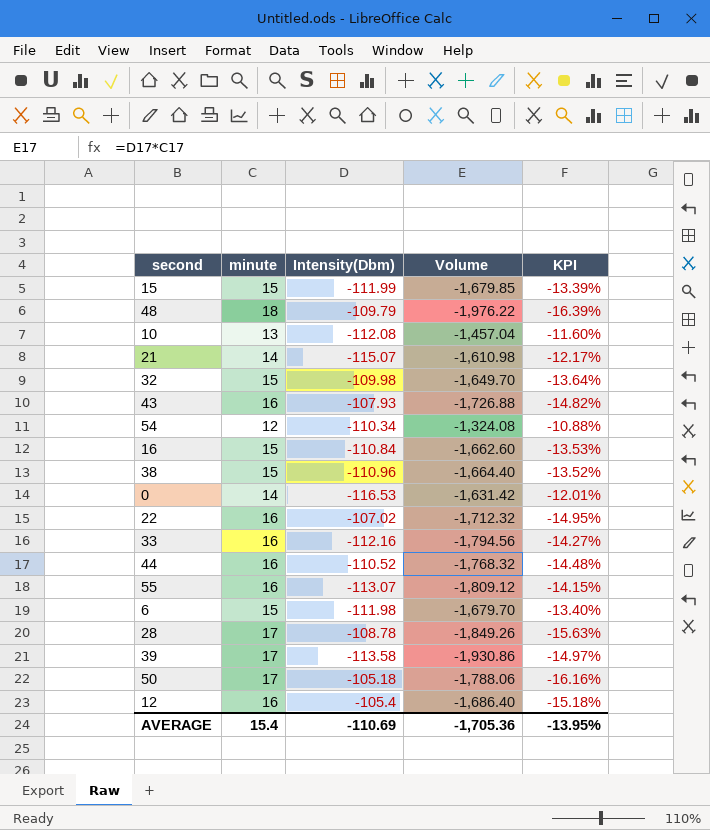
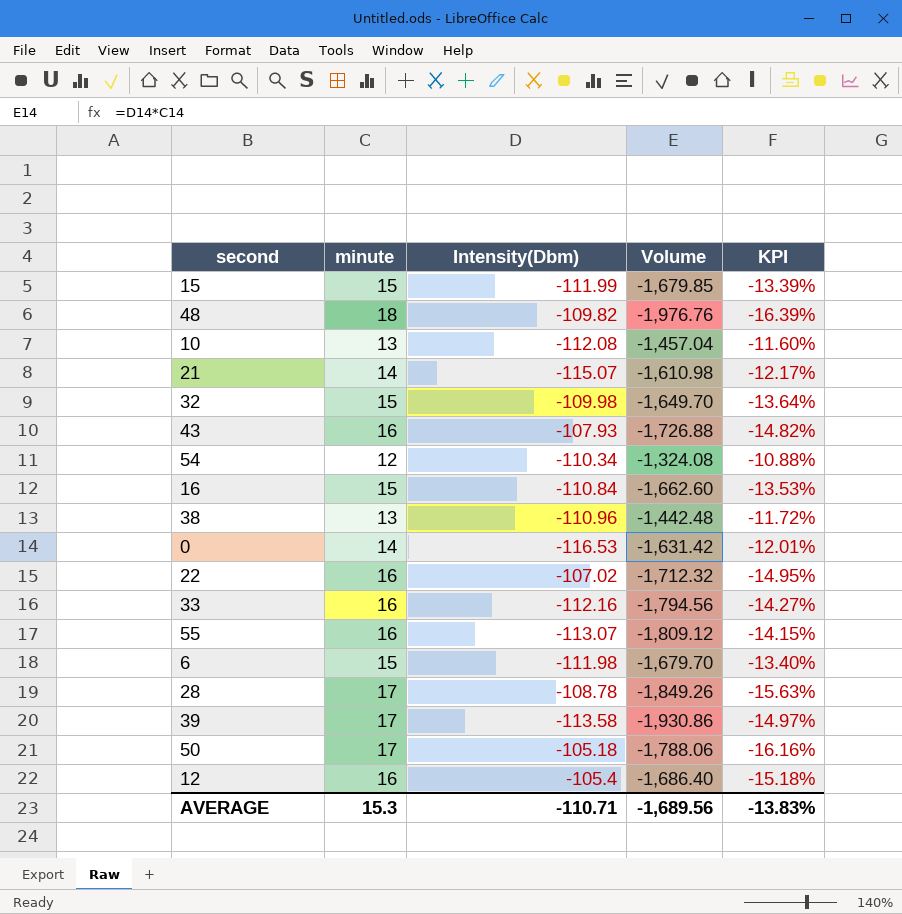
row 44: 16 | -110.52 | -1,768.32 | -14.48% -> none
48 | Intensity(Dbm): -109.79 -> -109.82
48 | Volume: -1,976.22 -> -1,976.76
38 | minute: 15 -> 13
38 | Volume: -1,664.40 -> -1,442.48
38 | KPI: -13.52% -> -11.72%
AVERAGE | minute: 15.4 -> 15.3
AVERAGE | Intensity(Dbm): -110.69 -> -110.71
AVERAGE | Volume: -1,705.36 -> -1,689.56
AVERAGE | KPI: -13.95% -> -13.83%

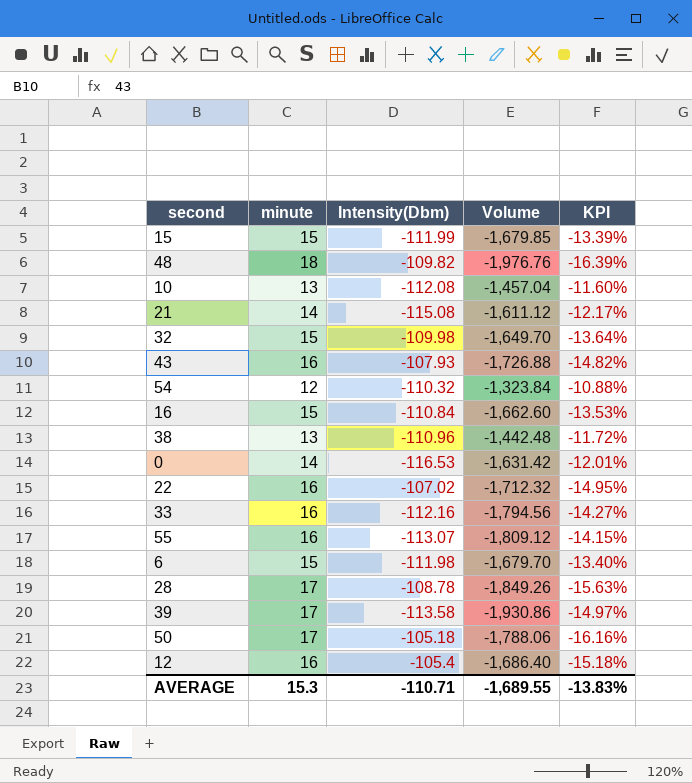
21 | Intensity(Dbm): -115.07 -> -115.08
21 | Volume: -1,610.98 -> -1,611.12
54 | Intensity(Dbm): -110.34 -> -110.32
54 | Volume: -1,324.08 -> -1,323.84
AVERAGE | Volume: -1,689.56 -> -1,689.55

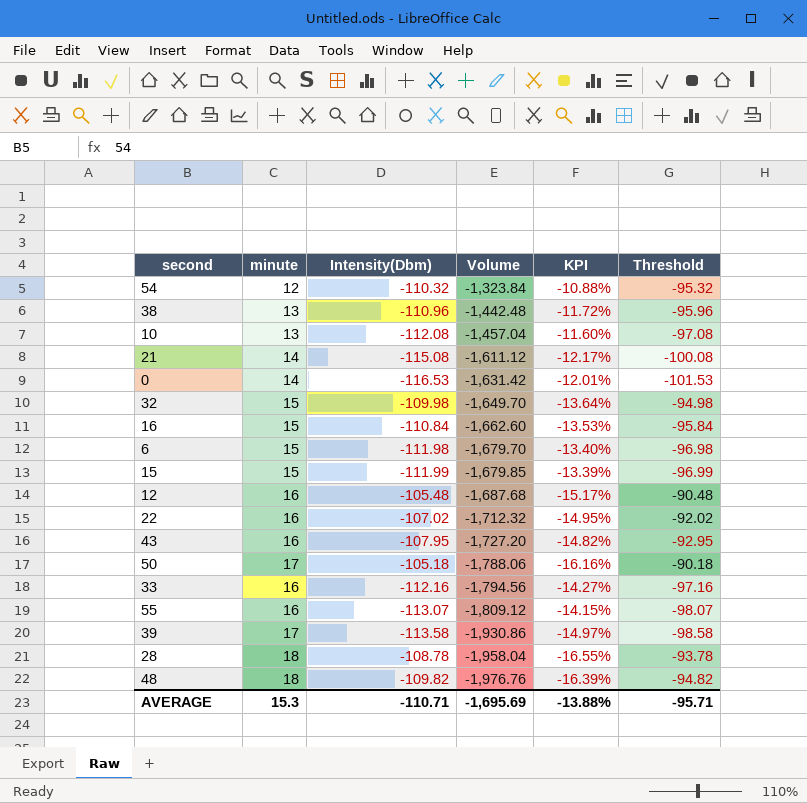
row order: none -> Volume descending
column Threshold | formula: none -> [Intensity(Dbm)] + 15
12 | Intensity(Dbm): -105.4 -> -105.48
12 | Volume: -1,686.40 -> -1,687.68
12 | KPI: -15.18% -> -15.17%
43 | Intensity(Dbm): -107.93 -> -107.95
43 | Volume: -1,726.88 -> -1,727.20
28 | minute: 17 -> 18
28 | Volume: -1,849.26 -> -1,958.04
28 | KPI: -15.63% -> -16.55%
AVERAGE | Volume: -1,689.55 -> -1,695.69
AVERAGE | KPI: -13.83% -> -13.88%

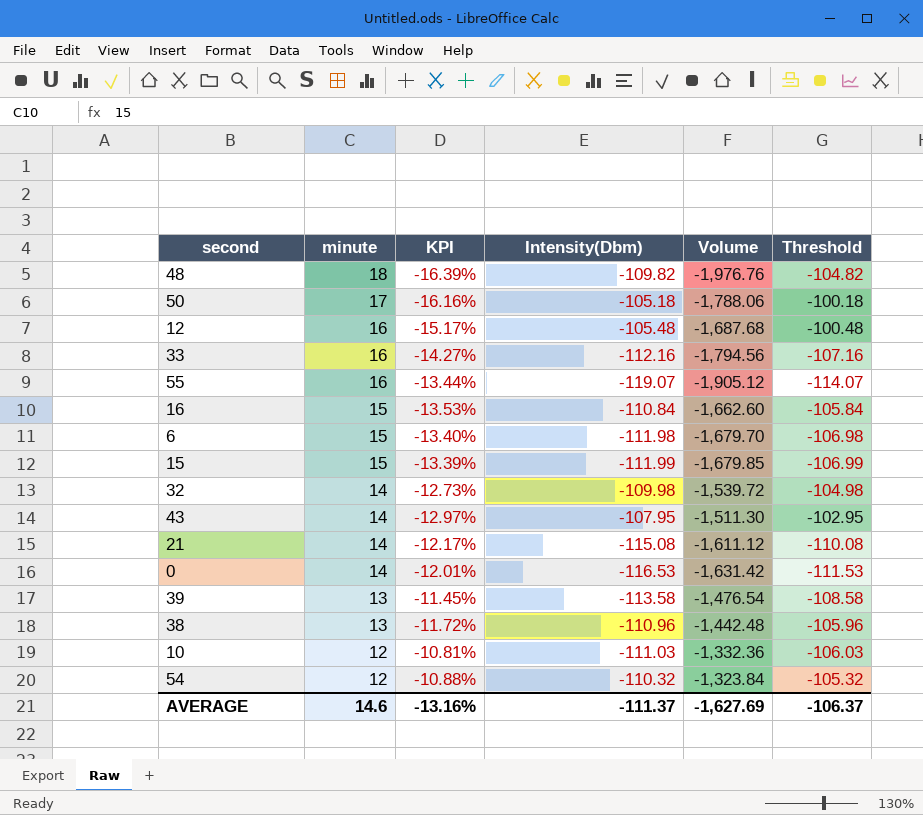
row order: Volume descending -> minute descending
column KPI | position: 5 -> 3
column Threshold | formula: [Intensity(Dbm)] + 15 -> [Intensity(Dbm)] + 5
row 22: 16 | -107.02 | -1,712.32 | -14.95% | -92.02 -> none
row 28: 18 | -108.78 | -1,958.04 | -16.55% | -93.78 -> none
55 | KPI: -14.15% -> -13.44%
55 | Intensity(Dbm): -113.07 -> -119.07
55 | Volume: -1,809.12 -> -1,905.12
32 | minute: 15 -> 14
32 | KPI: -13.64% -> -12.73%
32 | Volume: -1,649.70 -> -1,539.72
43 | minute: 16 -> 14
43 | KPI: -14.82% -> -12.97%
43 | Volume: -1,727.20 -> -1,511.30
39 | minute: 17 -> 13
39 | KPI: -14.97% -> -11.45%
39 | Volume: -1,930.86 -> -1,476.54
10 | minute: 13 -> 12
10 | KPI: -11.60% -> -10.81%
10 | Intensity(Dbm): -112.08 -> -111.03
10 | Volume: -1,457.04 -> -1,332.36
AVERAGE | minute: 15.3 -> 14.6
AVERAGE | KPI: -13.88% -> -13.16%
AVERAGE | Intensity(Dbm): -110.71 -> -111.37
AVERAGE | Volume: -1,695.69 -> -1,627.69
AVERAGE | Threshold: -95.71 -> -106.37

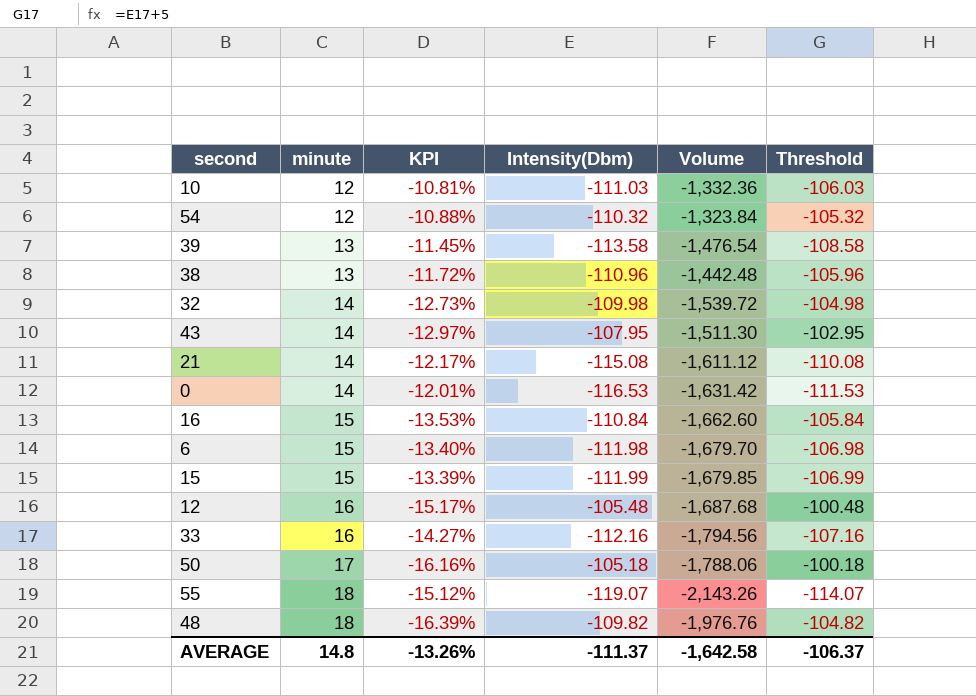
row order: minute descending -> minute ascending
55 | minute: 16 -> 18
55 | KPI: -13.44% -> -15.12%
55 | Volume: -1,905.12 -> -2,143.26
AVERAGE | minute: 14.6 -> 14.8
AVERAGE | KPI: -13.16% -> -13.26%
AVERAGE | Volume: -1,627.69 -> -1,642.58

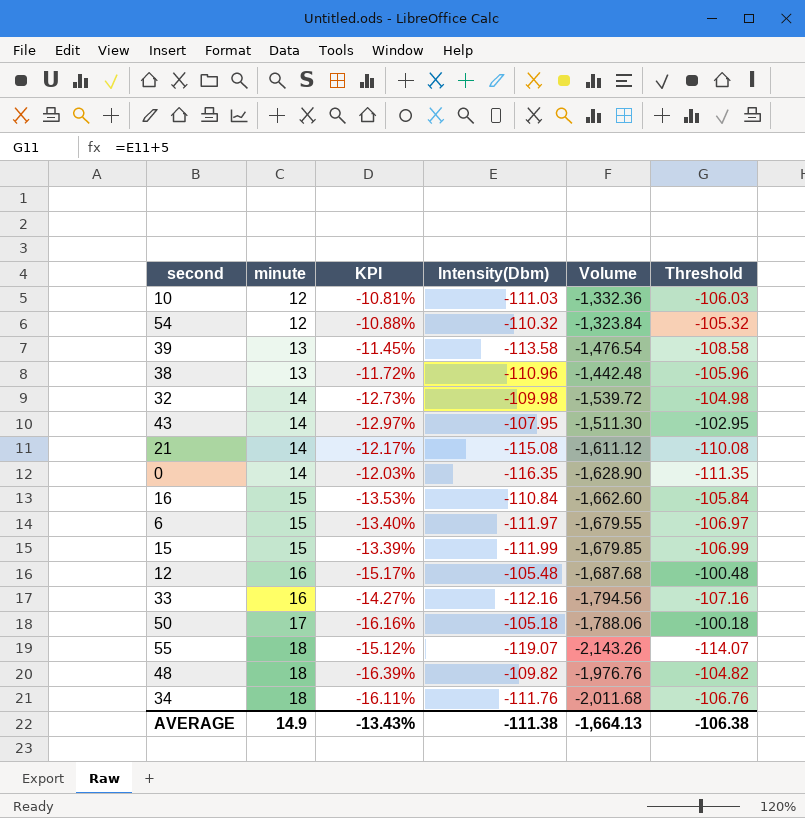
0 | KPI: -12.01% -> -12.03%
0 | Intensity(Dbm): -116.53 -> -116.35
0 | Volume: -1,631.42 -> -1,628.90
0 | Threshold: -111.53 -> -111.35
6 | Intensity(Dbm): -111.98 -> -111.97
6 | Volume: -1,679.70 -> -1,679.55
6 | Threshold: -106.98 -> -106.97
row 34: none -> 18 | -16.11% | -111.76 | -2,011.68 | -106.76
AVERAGE | minute: 14.8 -> 14.9
AVERAGE | KPI: -13.26% -> -13.43%
AVERAGE | Intensity(Dbm): -111.37 -> -111.38
AVERAGE | Volume: -1,642.58 -> -1,664.13
AVERAGE | Threshold: -106.37 -> -106.38

